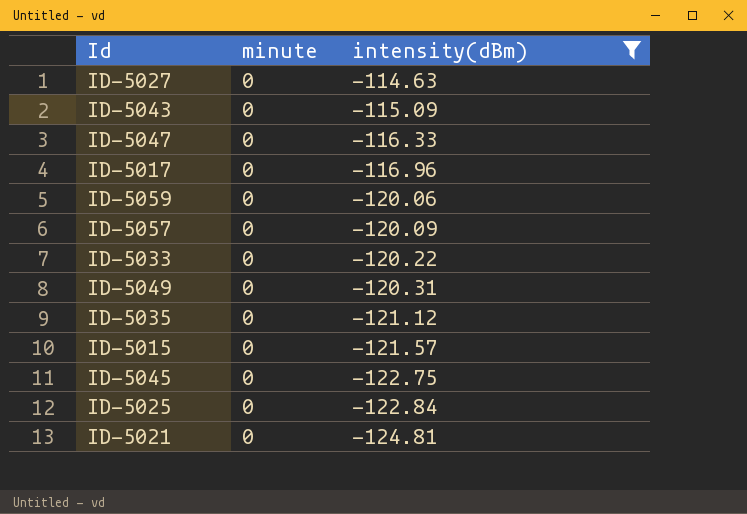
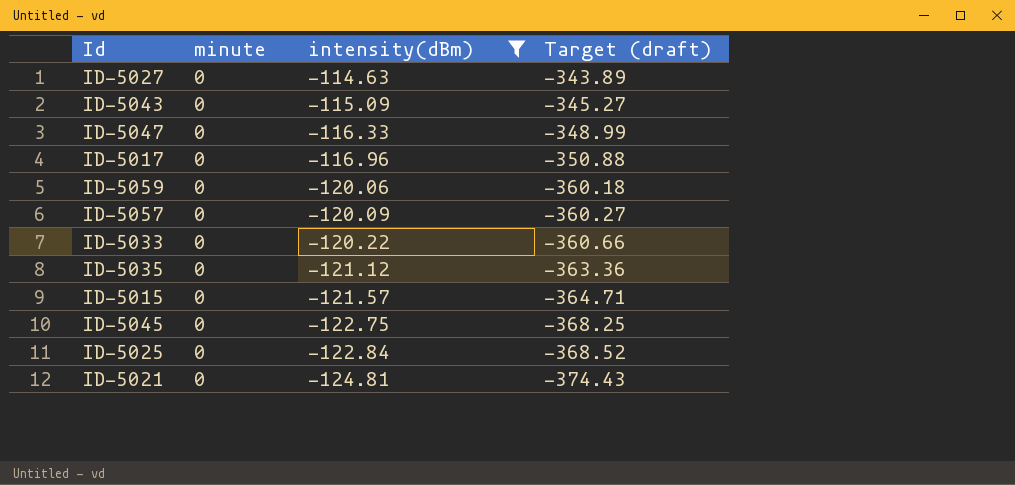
column Target (draft) | formula: none -> [intensity(dBm)] * 3
row ID-5049: 0 | -120.31 -> none

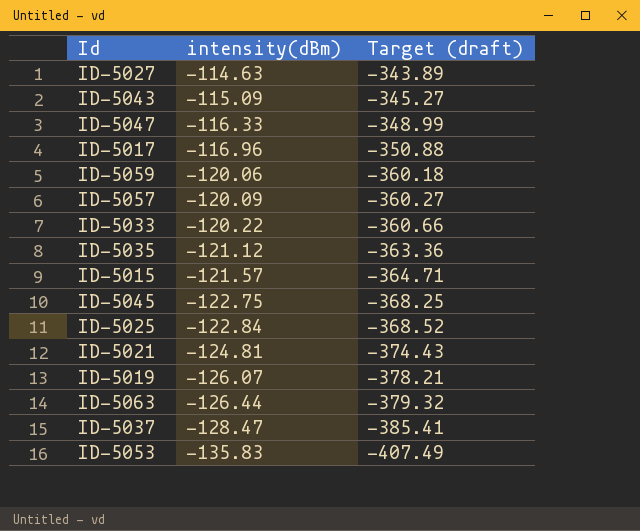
filter: intensity(dBm) >= -124.81 -> none
column minute | position: 2 -> none

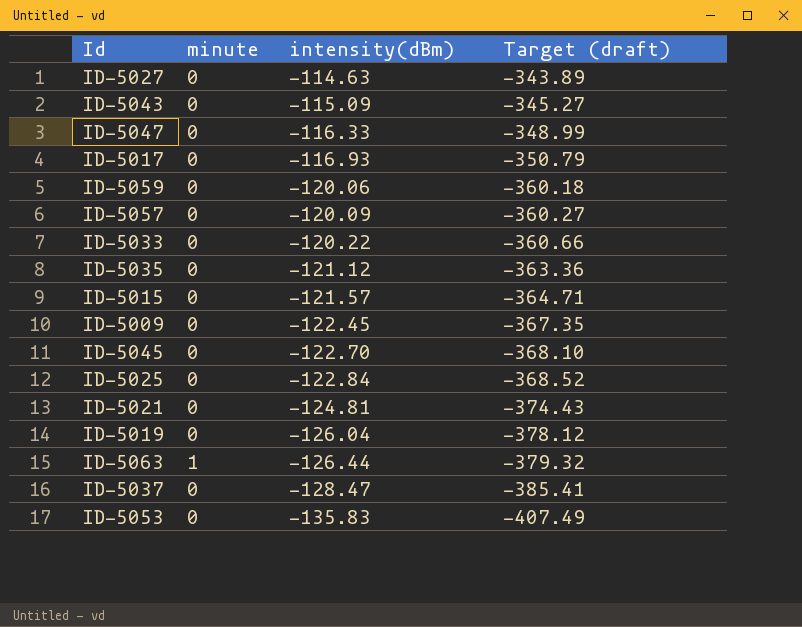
column minute | position: none -> 2
ID-5017 | intensity(dBm): -116.96 -> -116.93
ID-5017 | Target (draft): -350.88 -> -350.79
row ID-5009: none -> 0 | -122.45 | -367.35
ID-5045 | intensity(dBm): -122.75 -> -122.70
ID-5045 | Target (draft): -368.25 -> -368.10
ID-5019 | intensity(dBm): -126.07 -> -126.04
ID-5019 | Target (draft): -378.21 -> -378.12

